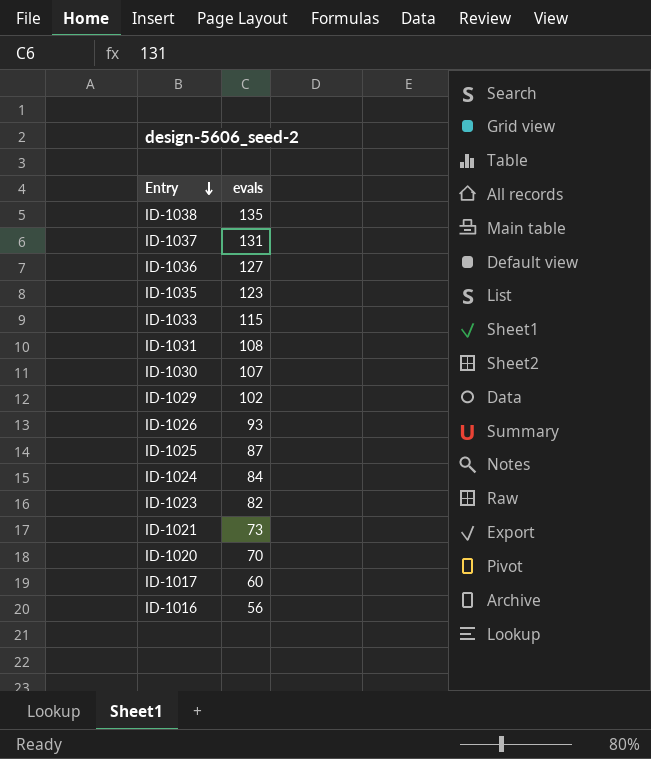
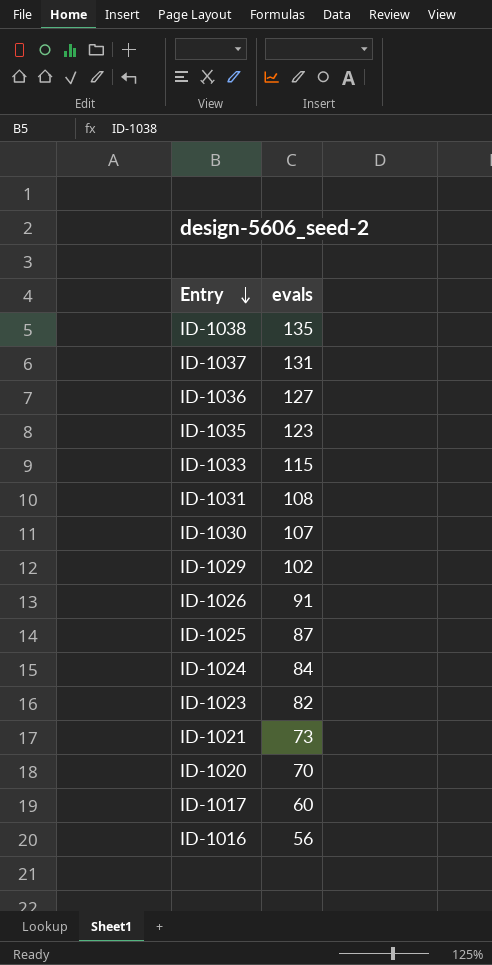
ID-1026 | evals: 93 -> 91

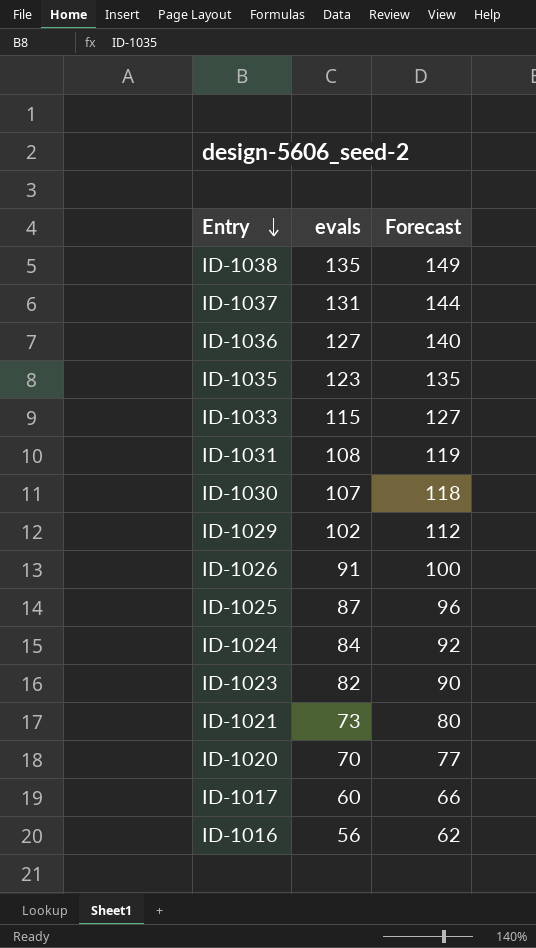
column Forecast | formula: none -> [evals] * 1.1

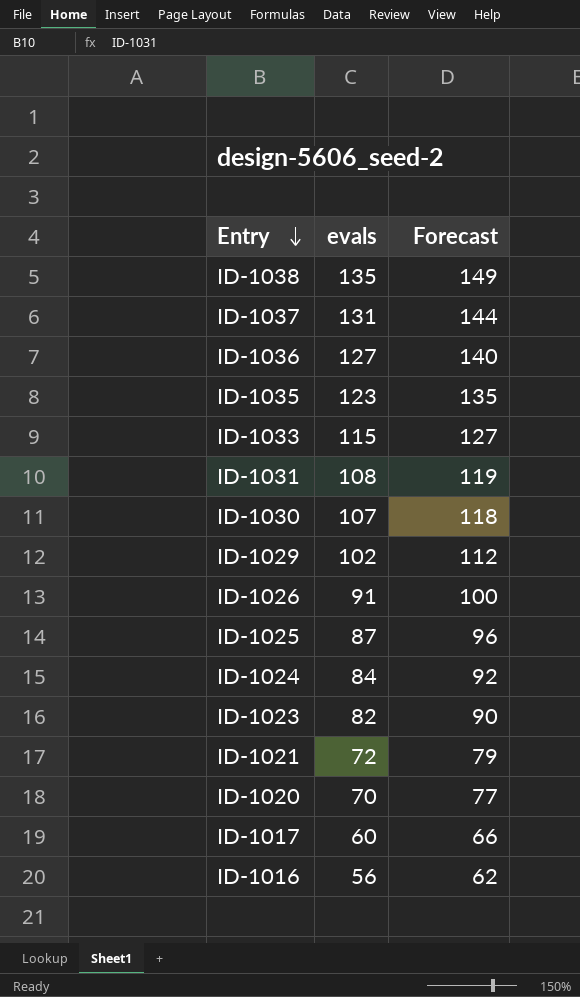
ID-1021 | evals: 73 -> 72
ID-1021 | Forecast: 80 -> 79

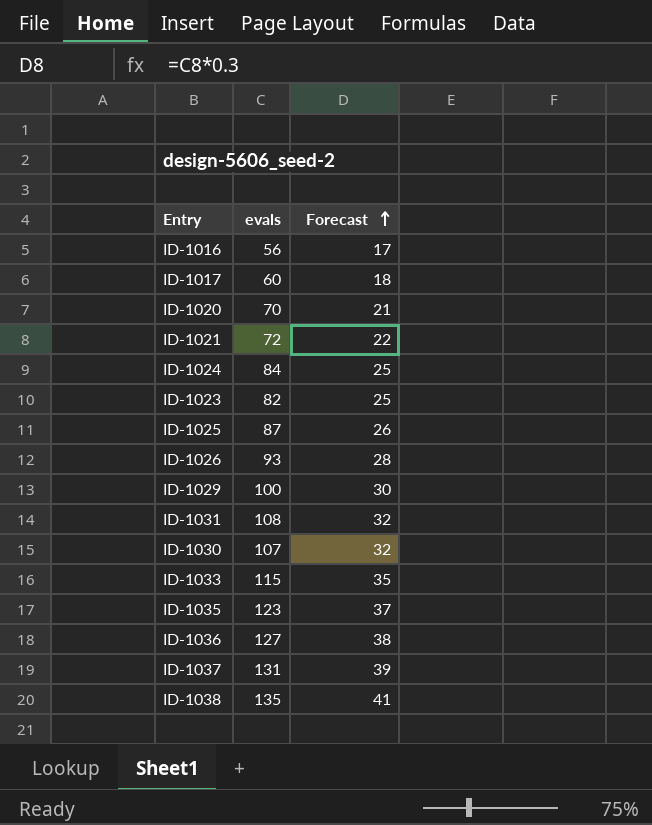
row order: Entry descending -> Forecast ascending
column Forecast | formula: [evals] * 1.1 -> [evals] * 0.3
ID-1026 | evals: 91 -> 93
ID-1029 | evals: 102 -> 100

